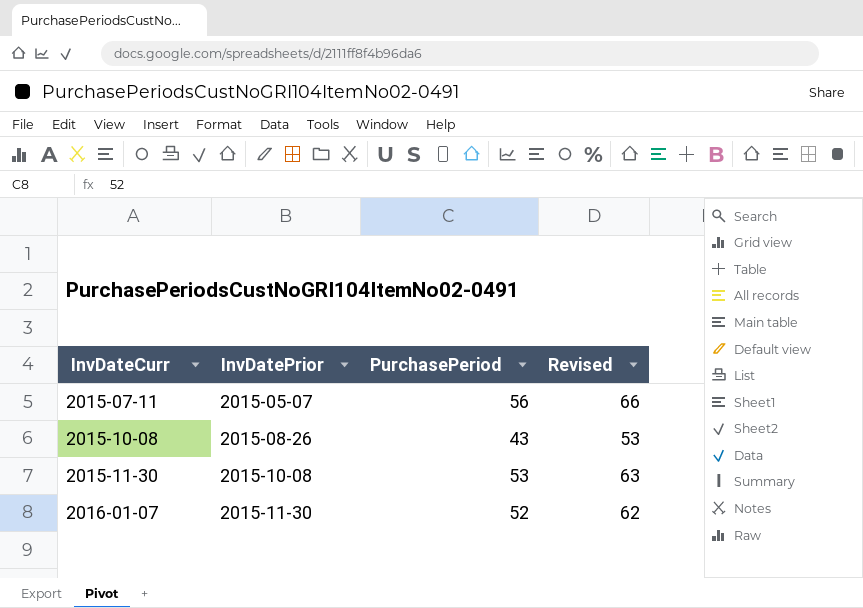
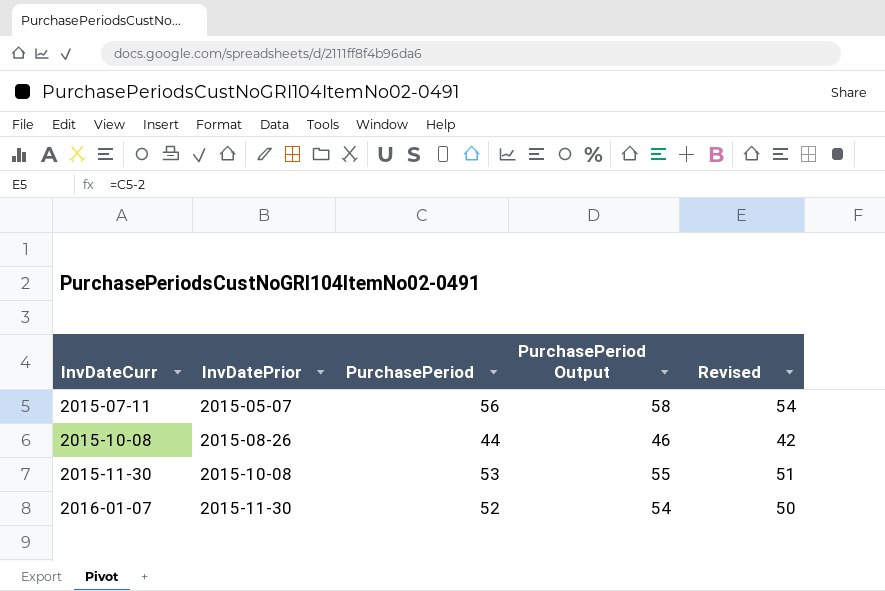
column PurchasePeriod Output | formula: none -> [PurchasePeriod] + 2
column Revised | formula: [PurchasePeriod] + 10 -> [PurchasePeriod] - 2
2015-10-08 | PurchasePeriod: 43 -> 44

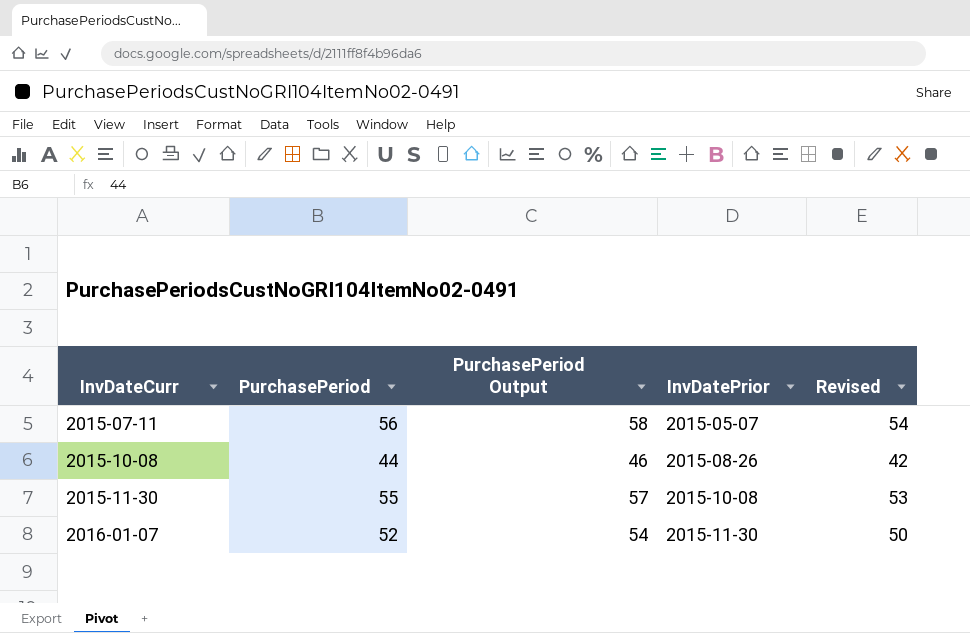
column InvDatePrior | position: 2 -> 4
2015-11-30 | PurchasePeriod: 53 -> 55
2015-11-30 | PurchasePeriod Output: 55 -> 57
2015-11-30 | Revised: 51 -> 53

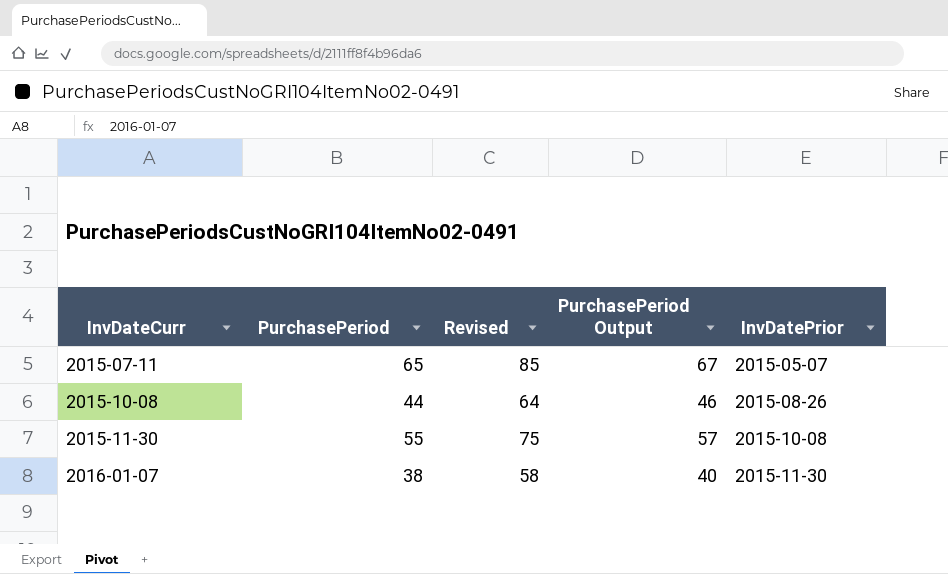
column Revised | formula: [PurchasePeriod] - 2 -> [PurchasePeriod] + 20
column Revised | position: 5 -> 3
2015-07-11 | PurchasePeriod: 56 -> 65
2015-07-11 | PurchasePeriod Output: 58 -> 67
2016-01-07 | PurchasePeriod: 52 -> 38
2016-01-07 | PurchasePeriod Output: 54 -> 40

